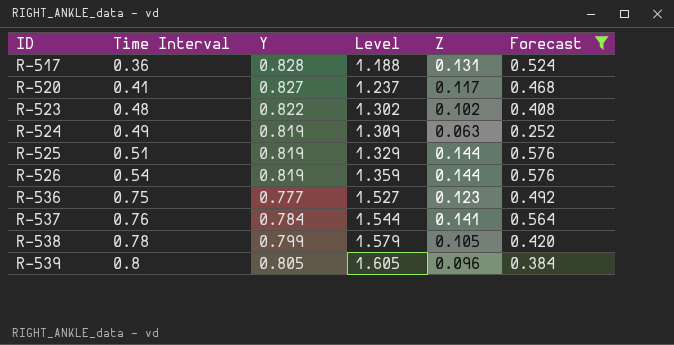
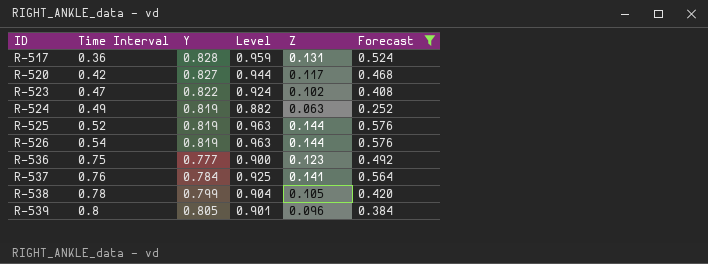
column Level | formula: [Time Interval] + [Y] -> [Y] + [Z]
R-520 | Time Interval: 0.41 -> 0.42
R-523 | Time Interval: 0.48 -> 0.47
R-525 | Time Interval: 0.51 -> 0.52

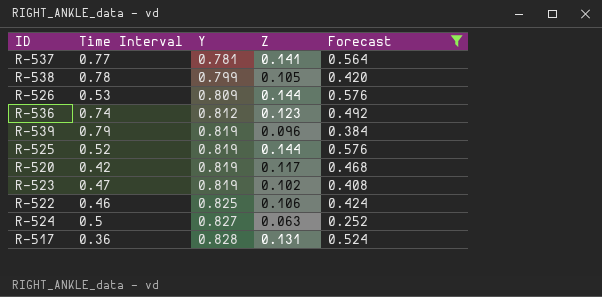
row order: ID ascending -> Y ascending
column Level | formula: [Y] + [Z] -> none
R-537 | Time Interval: 0.76 -> 0.77
R-537 | Y: 0.784 -> 0.781
R-526 | Time Interval: 0.54 -> 0.53
R-526 | Y: 0.819 -> 0.809
R-536 | Time Interval: 0.75 -> 0.74
R-536 | Y: 0.777 -> 0.812
R-539 | Time Interval: 0.8 -> 0.79
R-539 | Y: 0.805 -> 0.819
R-520 | Y: 0.827 -> 0.819
R-523 | Y: 0.822 -> 0.819
row R-522: none -> 0.46 | 0.825 | 0.106 | 0.424
R-524 | Time Interval: 0.49 -> 0.5
R-524 | Y: 0.819 -> 0.827

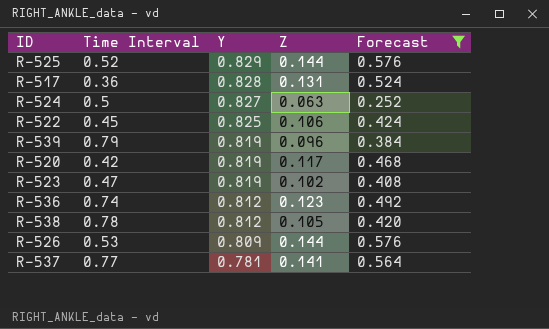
row order: Y ascending -> Y descending
R-525 | Y: 0.819 -> 0.829
R-522 | Time Interval: 0.46 -> 0.45
R-538 | Y: 0.799 -> 0.812

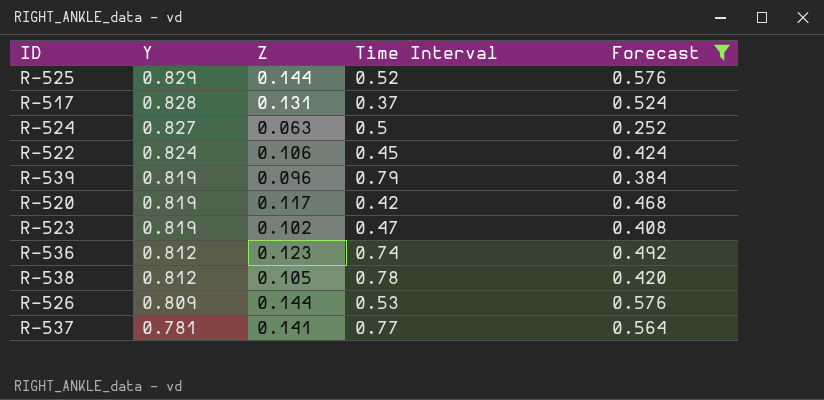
column Time Interval | position: 2 -> 4
R-517 | Time Interval: 0.36 -> 0.37
R-522 | Y: 0.825 -> 0.824

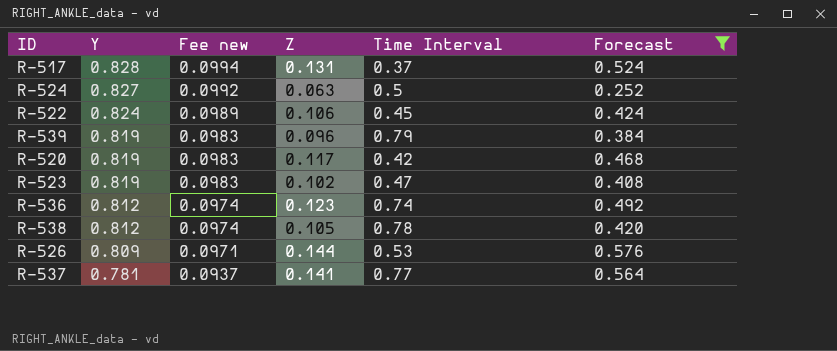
column Fee new | formula: none -> [Y] * 0.12
row R-525: 0.829 | 0.144 | 0.52 | 0.576 -> none

